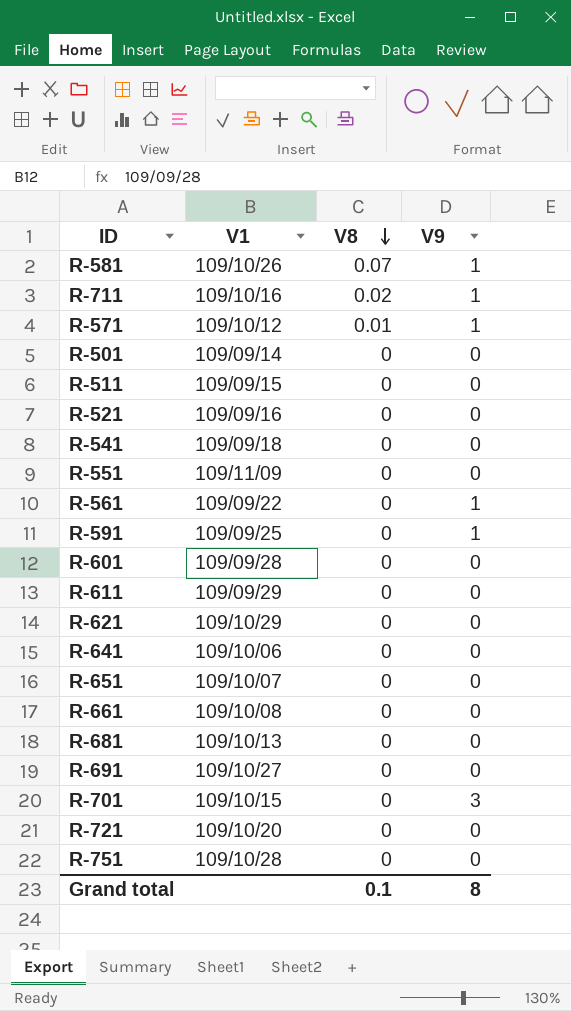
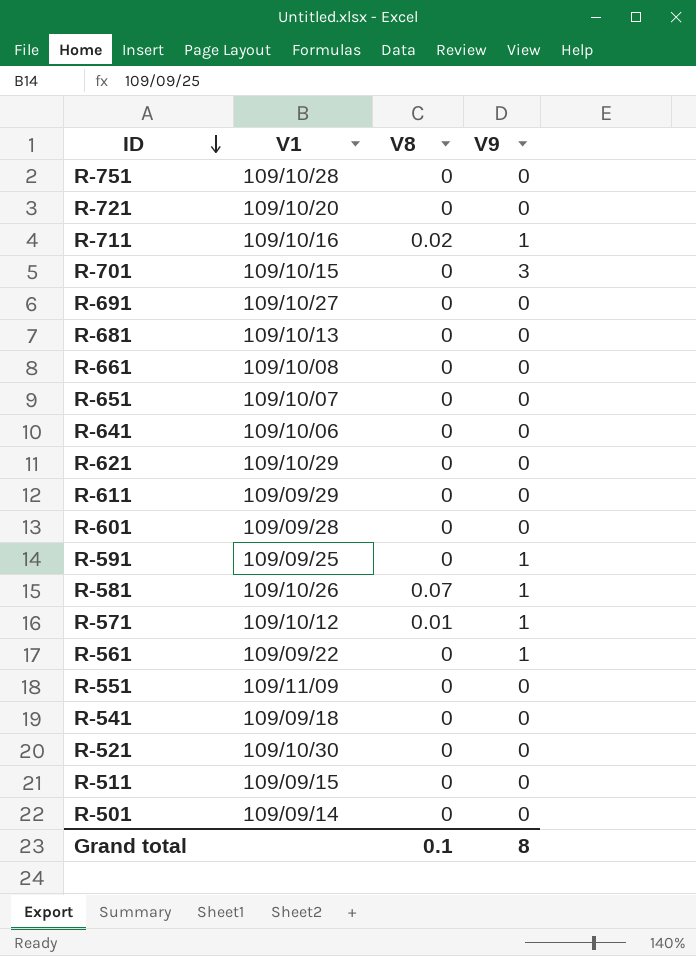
row order: V8 descending -> ID descending
R-521 | V1: 109/09/16 -> 109/10/30

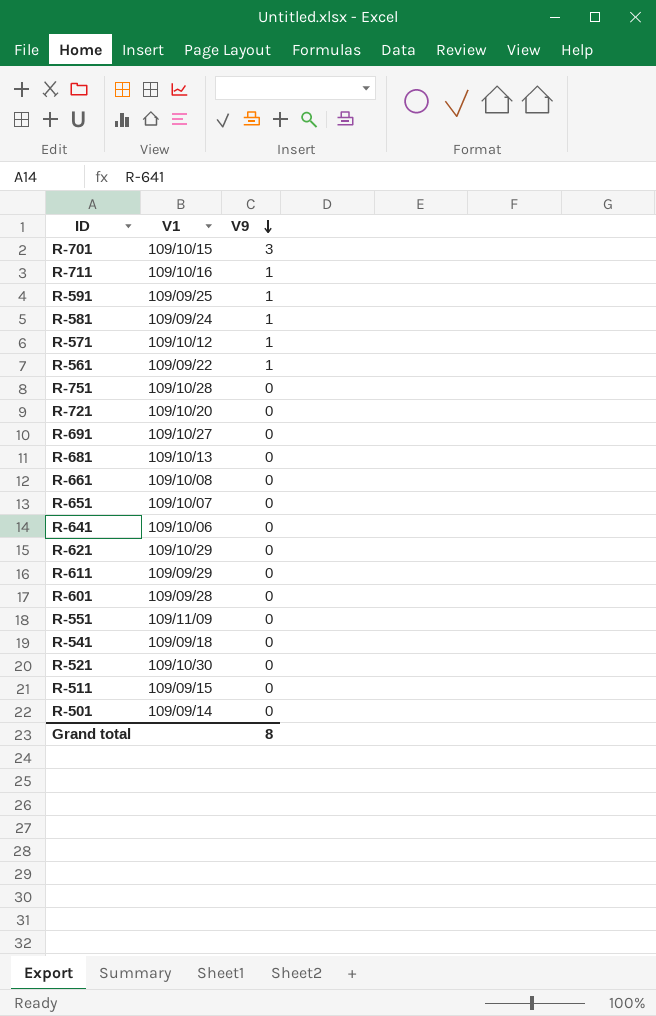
row order: ID descending -> V9 descending
column V8 | position: 3 -> none
R-581 | V1: 109/10/26 -> 109/09/24

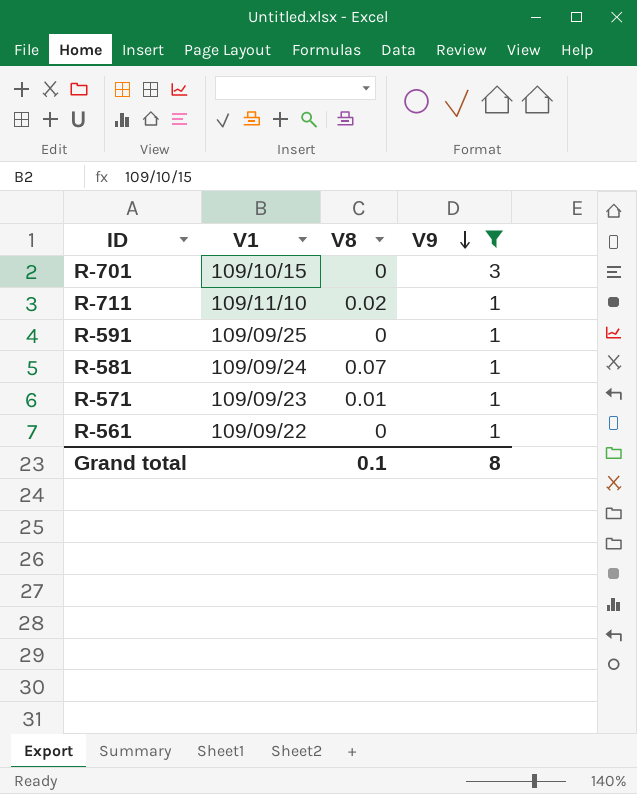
filter: none -> V9 != 0
column V8 | position: none -> 3
R-711 | V1: 109/10/16 -> 109/11/10
R-571 | V1: 109/10/12 -> 109/09/23

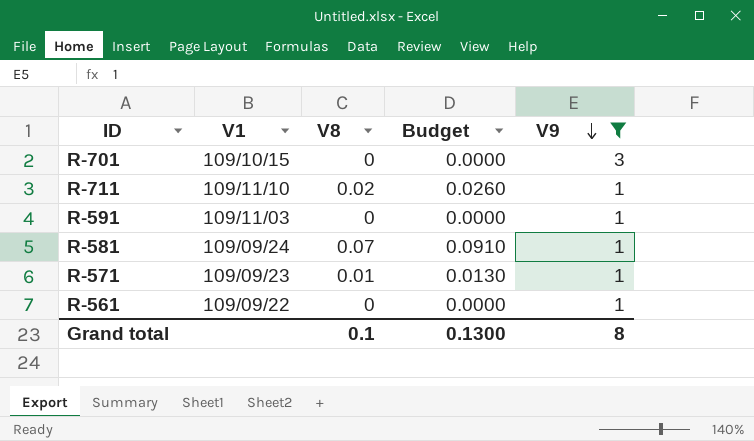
column Budget | formula: none -> [V8] * 1.3
R-591 | V1: 109/09/25 -> 109/11/03

